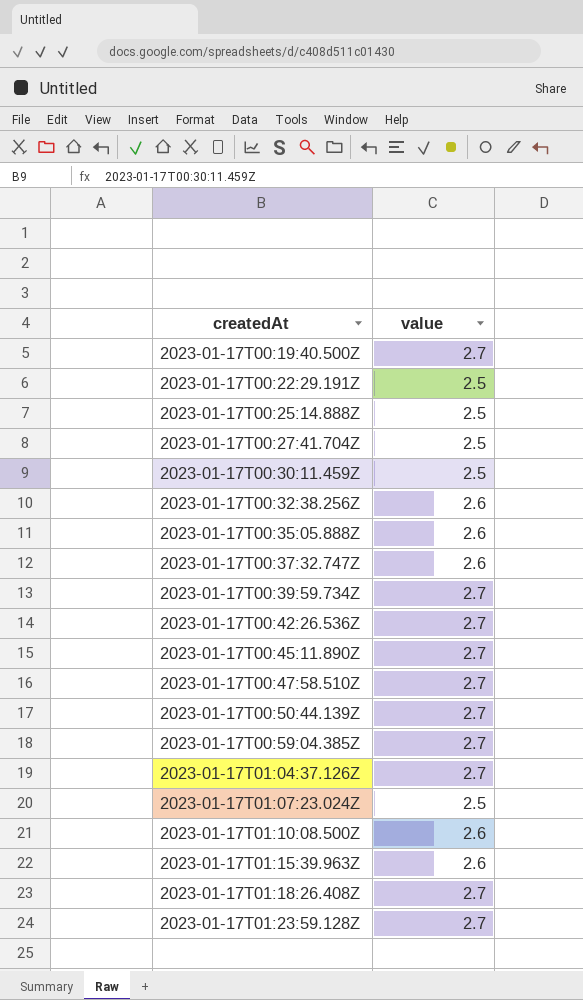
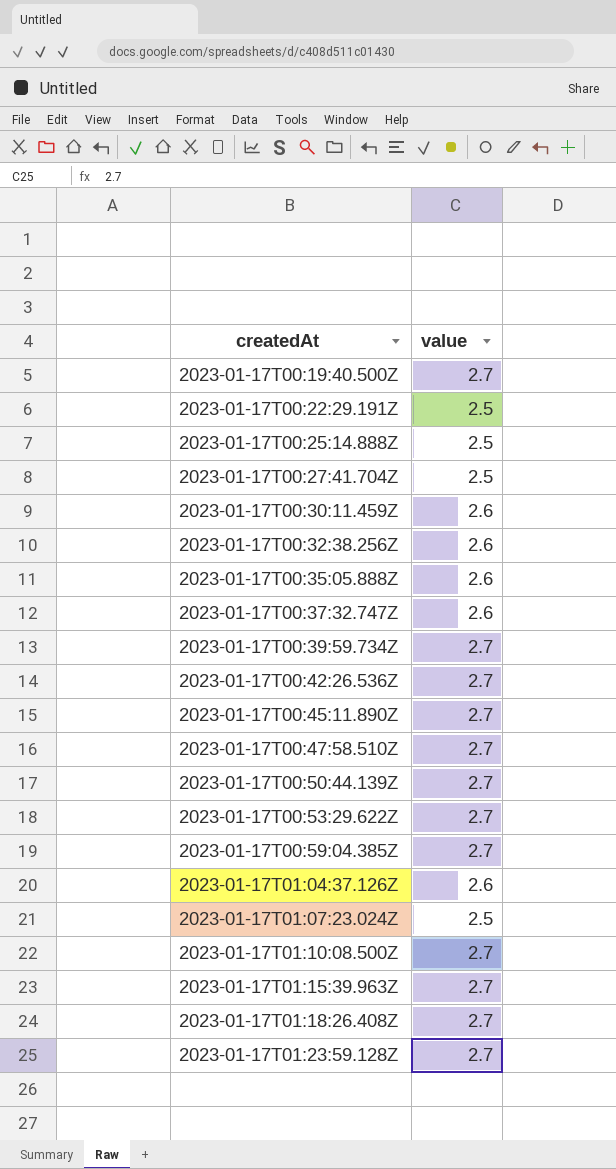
2023-01-17T00:30:11.459Z | value: 2.5 -> 2.6
row 2023-01-17T00:53:29.622Z: none -> 2.7
2023-01-17T01:04:37.126Z | value: 2.7 -> 2.6
2023-01-17T01:10:08.500Z | value: 2.6 -> 2.7
2023-01-17T01:15:39.963Z | value: 2.6 -> 2.7

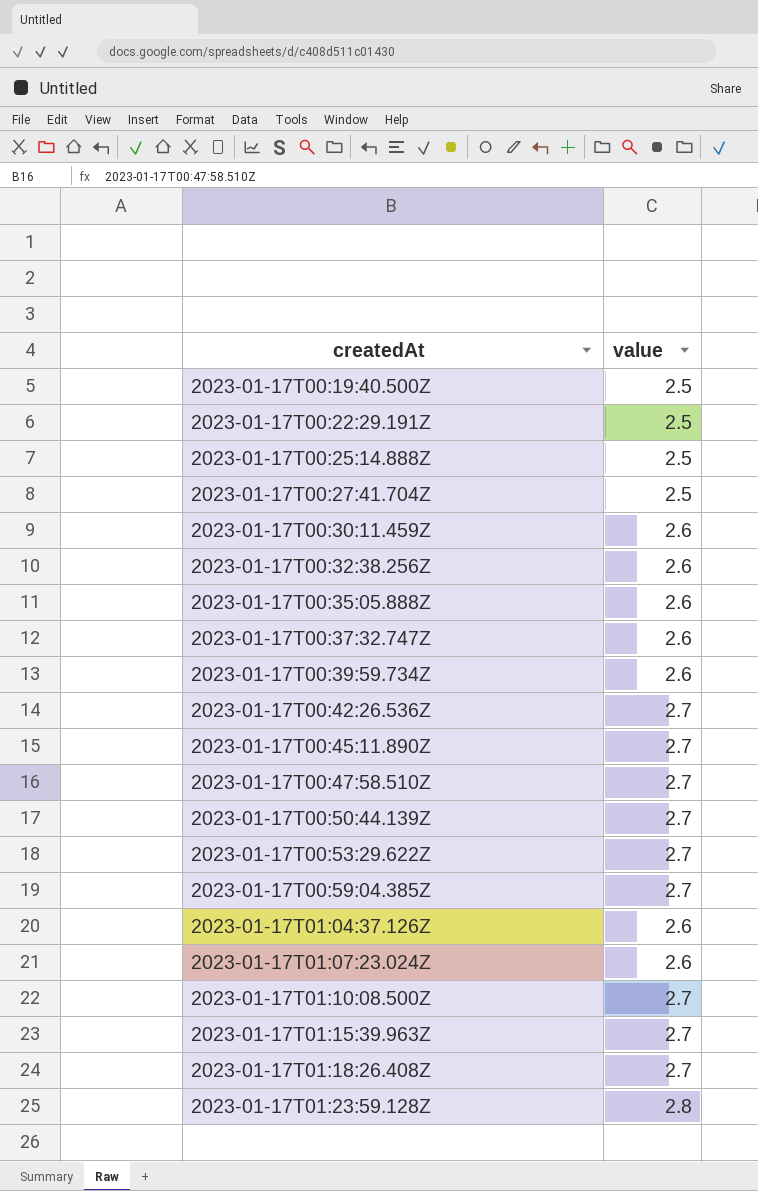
2023-01-17T00:19:40.500Z | value: 2.7 -> 2.5
2023-01-17T00:39:59.734Z | value: 2.7 -> 2.6
2023-01-17T01:07:23.024Z | value: 2.5 -> 2.6
2023-01-17T01:23:59.128Z | value: 2.7 -> 2.8

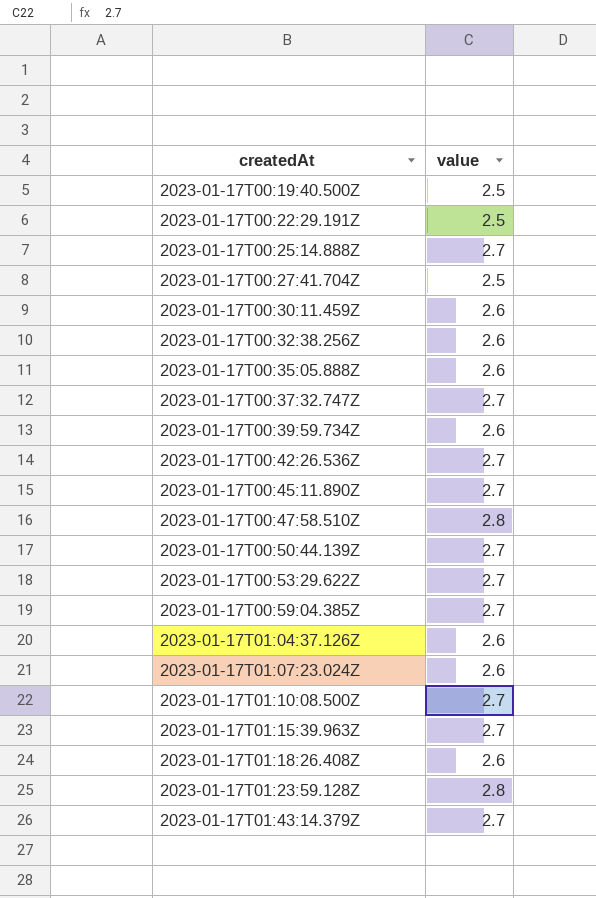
2023-01-17T00:25:14.888Z | value: 2.5 -> 2.7
2023-01-17T00:37:32.747Z | value: 2.6 -> 2.7
2023-01-17T00:47:58.510Z | value: 2.7 -> 2.8
2023-01-17T01:18:26.408Z | value: 2.7 -> 2.6
row 2023-01-17T01:43:14.379Z: none -> 2.7

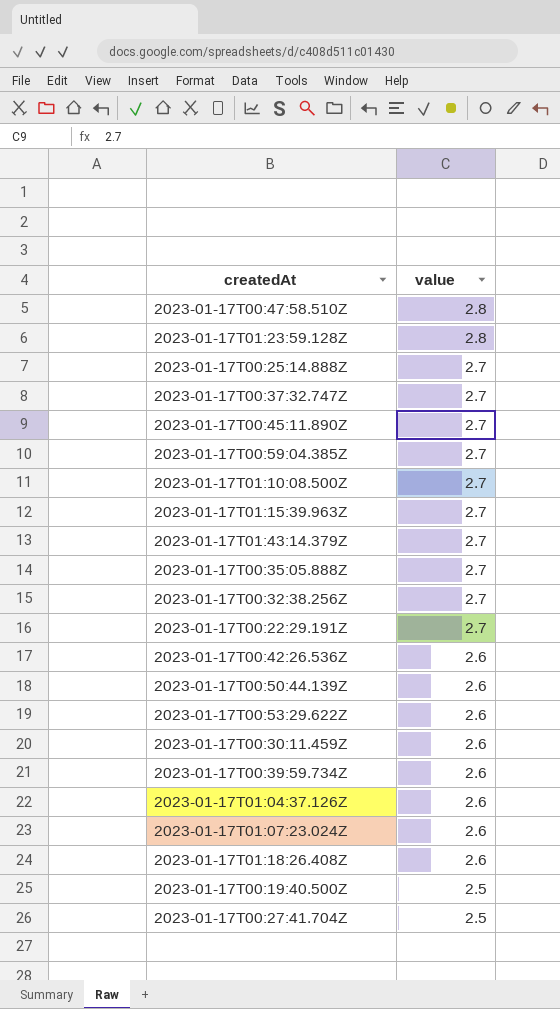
row order: createdAt ascending -> value descending
2023-01-17T00:35:05.888Z | value: 2.6 -> 2.7
2023-01-17T00:32:38.256Z | value: 2.6 -> 2.7
2023-01-17T00:22:29.191Z | value: 2.5 -> 2.7
2023-01-17T00:42:26.536Z | value: 2.7 -> 2.6
2023-01-17T00:50:44.139Z | value: 2.7 -> 2.6
2023-01-17T00:53:29.622Z | value: 2.7 -> 2.6

